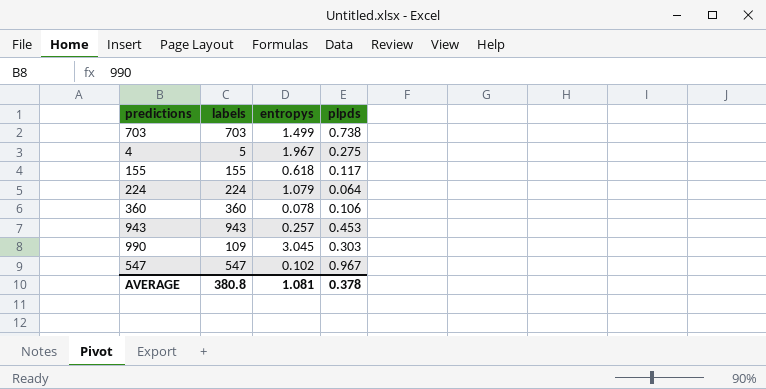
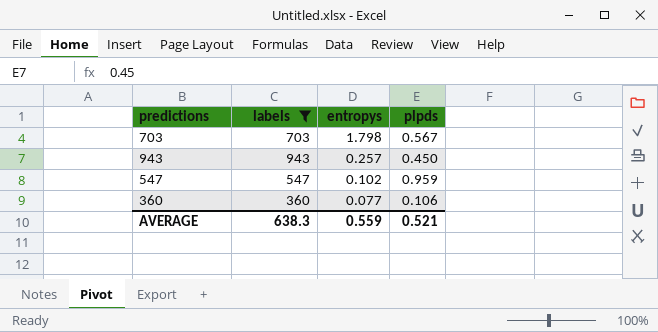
filter: none -> labels >= 360
row order: none -> entropys descending
703 | entropys: 1.499 -> 1.798
703 | plpds: 0.738 -> 0.567
943 | plpds: 0.453 -> 0.450
547 | plpds: 0.967 -> 0.959
360 | entropys: 0.078 -> 0.077
AVERAGE | labels: 380.8 -> 638.3
AVERAGE | entropys: 1.081 -> 0.559
AVERAGE | plpds: 0.378 -> 0.521

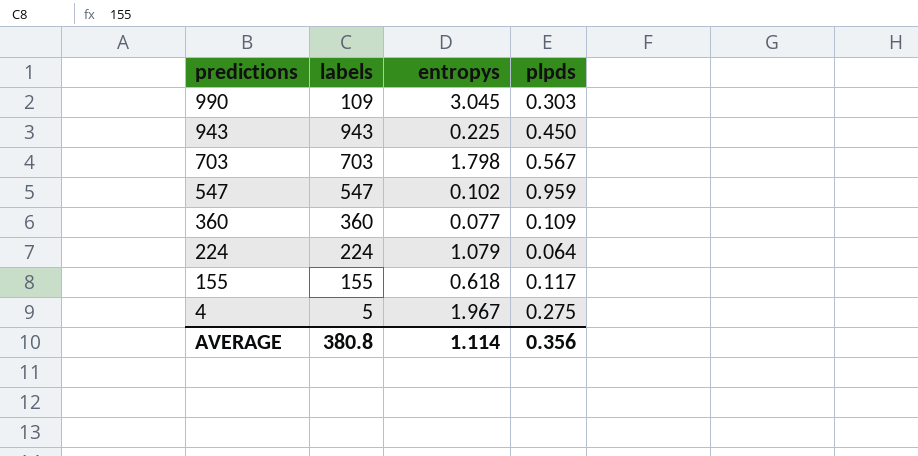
filter: labels >= 360 -> none
row order: entropys descending -> predictions descending
943 | entropys: 0.257 -> 0.225
360 | plpds: 0.106 -> 0.109
AVERAGE | labels: 638.3 -> 380.8
AVERAGE | entropys: 0.559 -> 1.114
AVERAGE | plpds: 0.521 -> 0.356

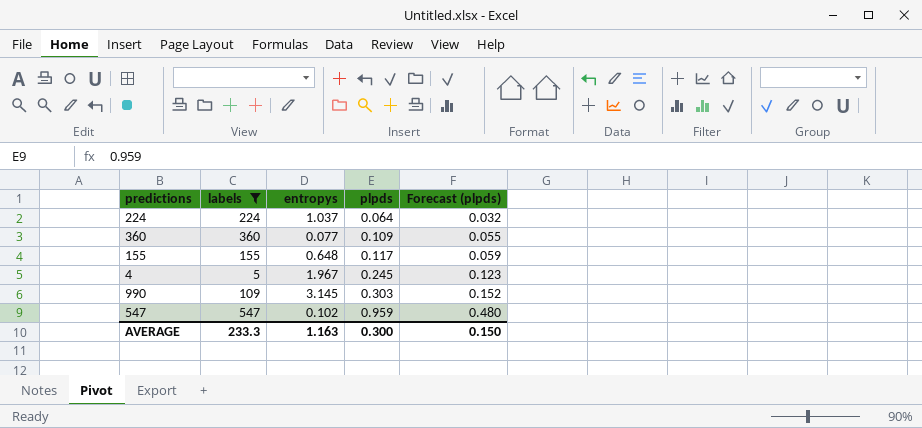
filter: none -> labels <= 547
row order: predictions descending -> plpds ascending
column Forecast (plpds) | formula: none -> [plpds] * 0.5
224 | entropys: 1.079 -> 1.037
155 | entropys: 0.618 -> 0.648
4 | plpds: 0.275 -> 0.245
990 | entropys: 3.045 -> 3.145
AVERAGE | labels: 380.8 -> 233.3
AVERAGE | entropys: 1.114 -> 1.163
AVERAGE | plpds: 0.356 -> 0.300

